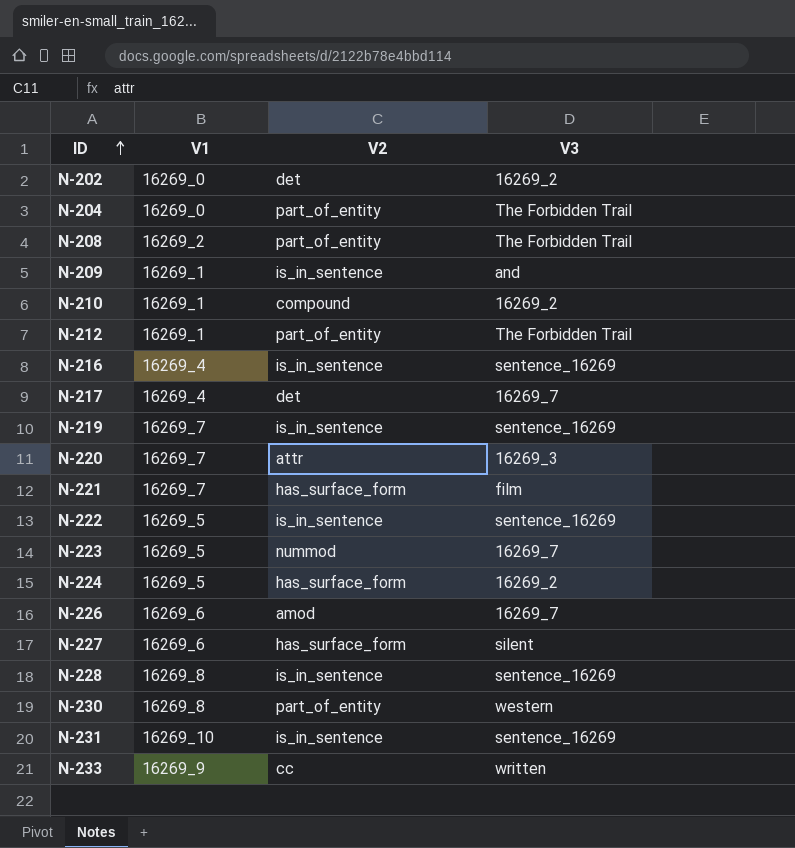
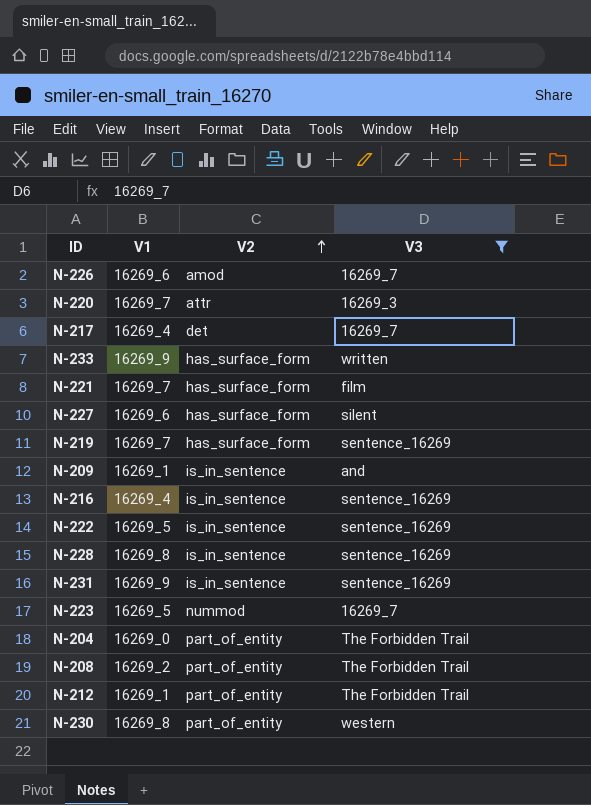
filter: none -> V3 != 16269_2
row order: ID ascending -> V2 ascending
N-233 | V2: cc -> has_surface_form
N-219 | V2: is_in_sentence -> has_surface_form
N-231 | V1: 16269_10 -> 16269_9

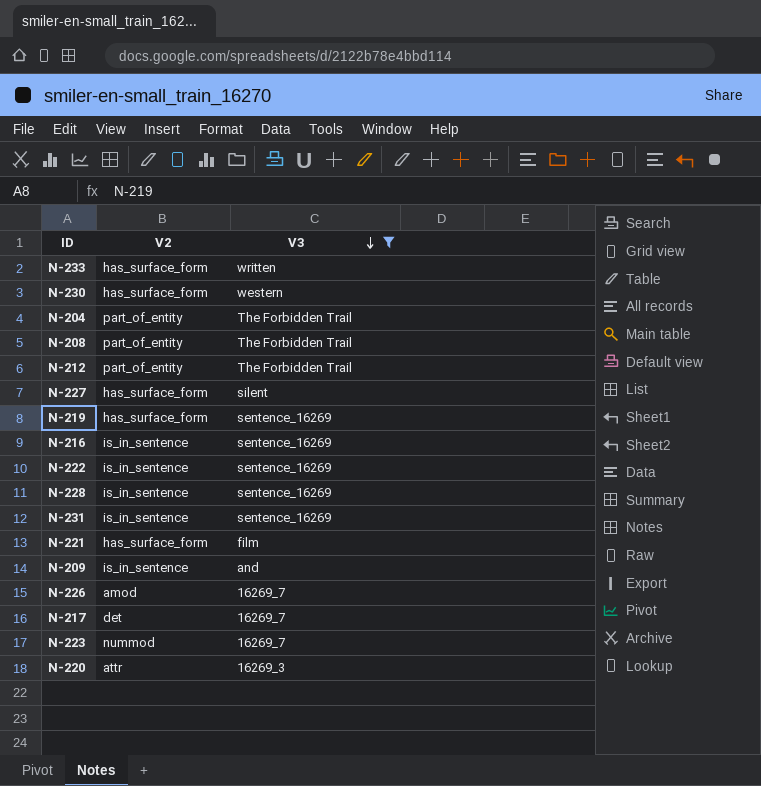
row order: V2 ascending -> V3 descending
column V1 | position: 2 -> none
N-230 | V2: part_of_entity -> has_surface_form

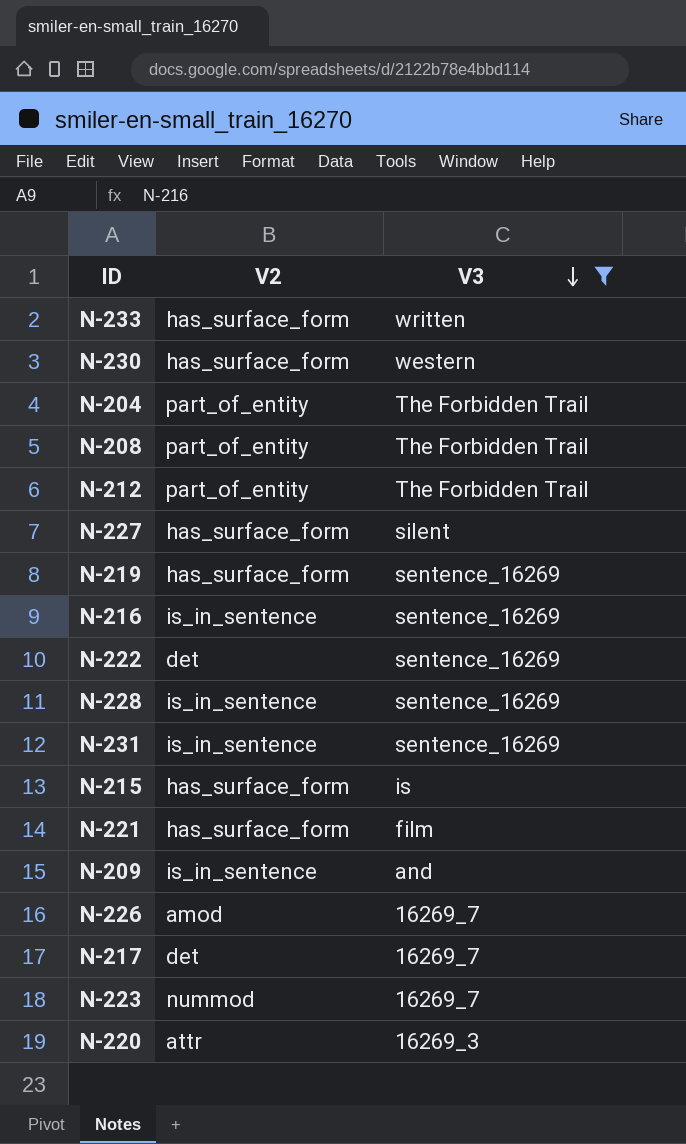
N-222 | V2: is_in_sentence -> det
row N-215: none -> has_surface_form | is

